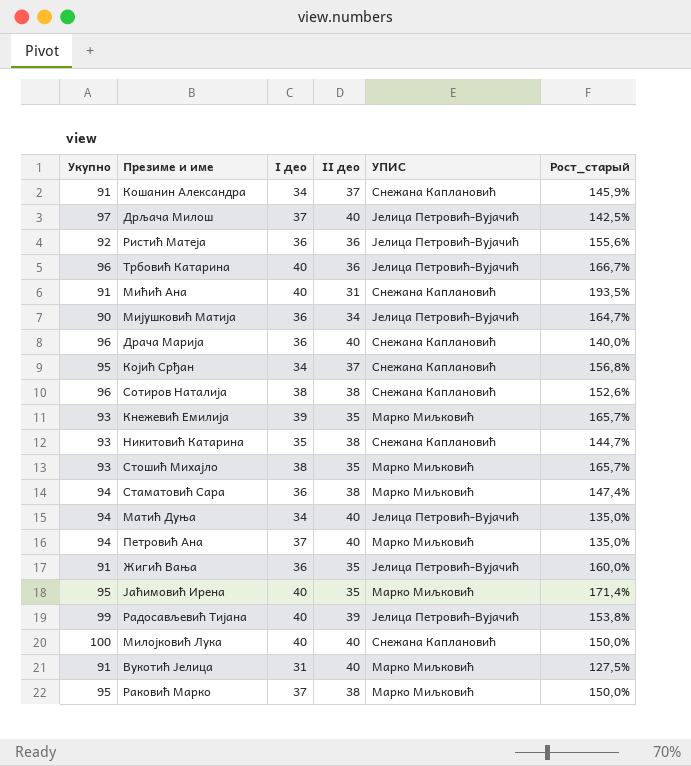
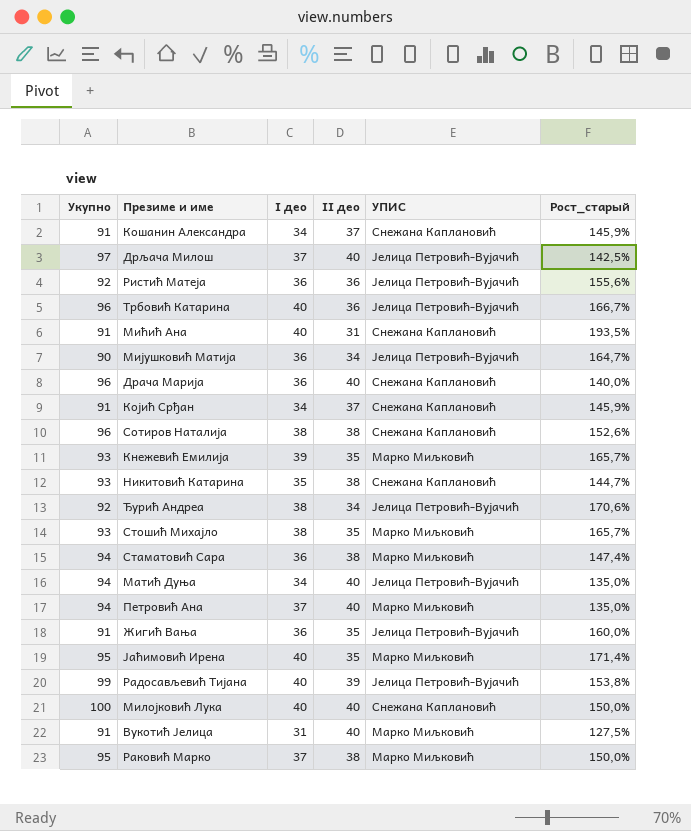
Којић Срђан | Укупно: 95 -> 91
Којић Срђан | Рост_старый: 156,8% -> 145,9%
row Ђурић Андреа: none -> 92 | 38 | 34 | Јелица Петровић-Вујачић | 170,6%

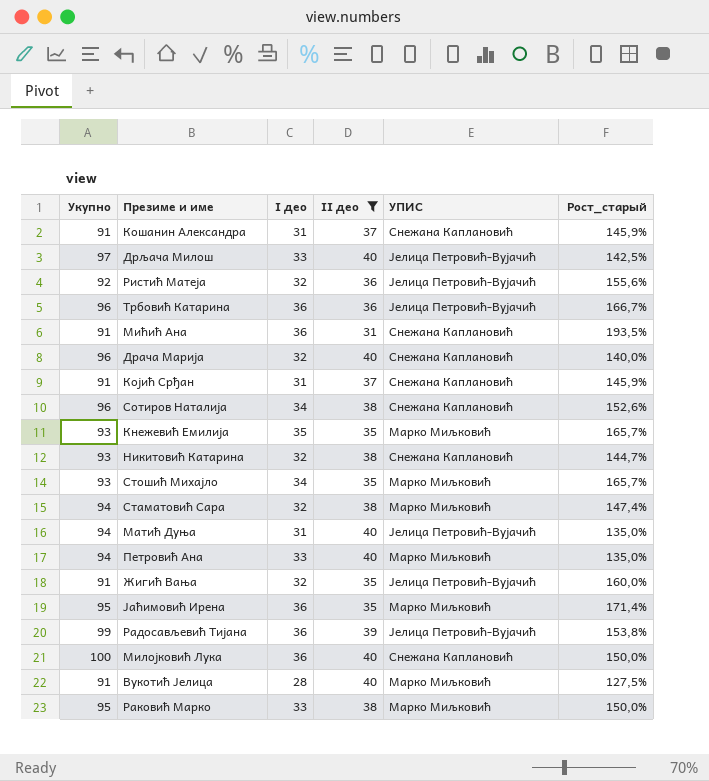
filter: none -> II део != 34
Кошанин Александра | I део: 34 -> 31
Дрљача Милош | I део: 37 -> 33
Ристић Матеја | I део: 36 -> 32
Трбовић Катарина | I део: 40 -> 36
Мићић Ана | I део: 40 -> 36
Драча Марија | I део: 36 -> 32
Којић Срђан | I део: 34 -> 31
Сотиров Наталија | I део: 38 -> 34
Кнежевић Емилија | I део: 39 -> 35
Никитовић Катарина | I део: 35 -> 32
Стошић Михајло | I део: 38 -> 34
Стаматовић Сара | I део: 36 -> 32
Матић Дуња | I део: 34 -> 31
Петровић Ана | I део: 37 -> 33
Жигић Вања | I део: 36 -> 32
Јаћимовић Ирена | I део: 40 -> 36
Радосављевић Тијана | I део: 40 -> 36
Милојковић Лука | I део: 40 -> 36
Вукотић Јелица | I део: 31 -> 28
Раковић Марко | I део: 37 -> 33

